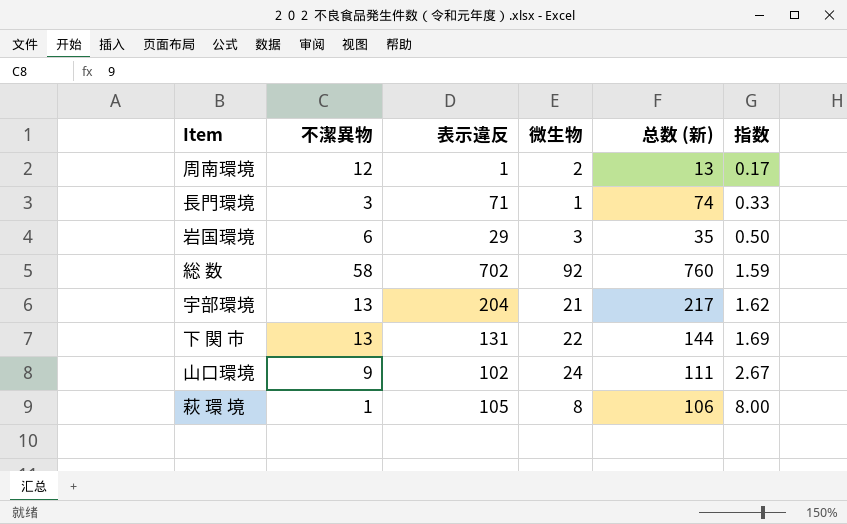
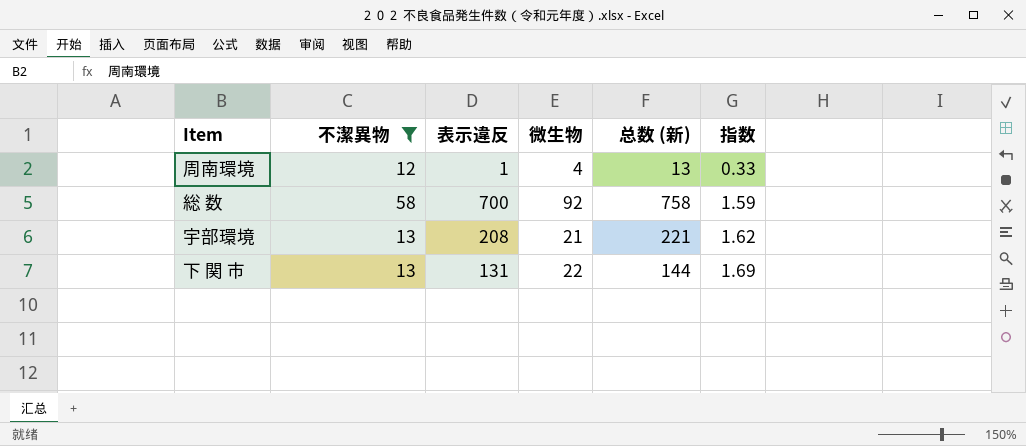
filter: none -> 不潔異物 >= 12
周南環境 | 微生物: 2 -> 4
周南環境 | 指数: 0.17 -> 0.33
総 数 | 表示違反: 702 -> 700
総 数 | 总数 (新): 760 -> 758
宇部環境 | 表示違反: 204 -> 208
宇部環境 | 总数 (新): 217 -> 221

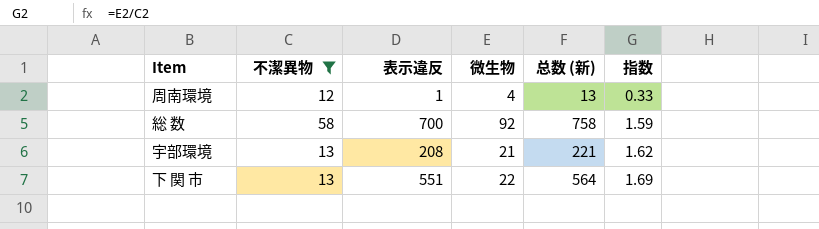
下 関 市 | 表示違反: 131 -> 551
下 関 市 | 总数 (新): 144 -> 564

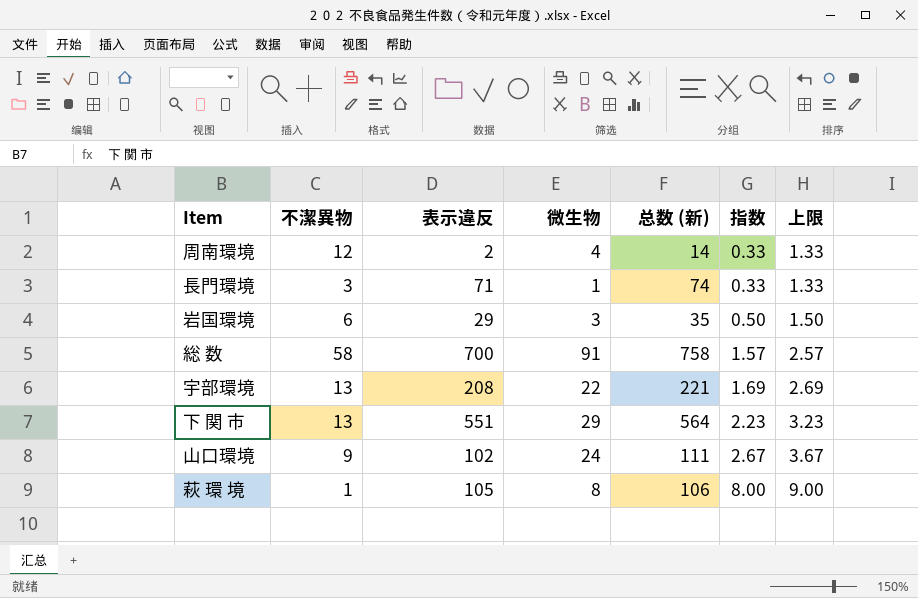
filter: 不潔異物 >= 12 -> none
column 上限 | formula: none -> [指数] + 1
周南環境 | 表示違反: 1 -> 2
周南環境 | 总数 (新): 13 -> 14
総 数 | 微生物: 92 -> 91
総 数 | 指数: 1.59 -> 1.57
宇部環境 | 微生物: 21 -> 22
宇部環境 | 指数: 1.62 -> 1.69
下 関 市 | 微生物: 22 -> 29
下 関 市 | 指数: 1.69 -> 2.23

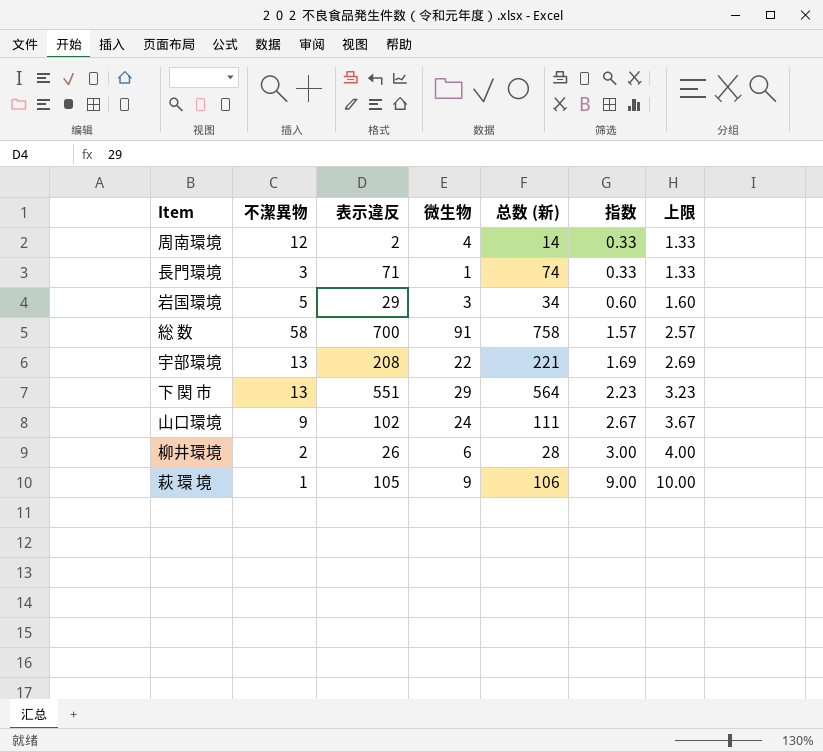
岩国環境 | 不潔異物: 6 -> 5
岩国環境 | 总数 (新): 35 -> 34
岩国環境 | 指数: 0.50 -> 0.60
岩国環境 | 上限: 1.50 -> 1.60
row 柳井環境: none -> 2 | 26 | 6 | 28 | 3.00 | 4.00
萩 環 境 | 微生物: 8 -> 9
萩 環 境 | 指数: 8.00 -> 9.00
萩 環 境 | 上限: 9.00 -> 10.00

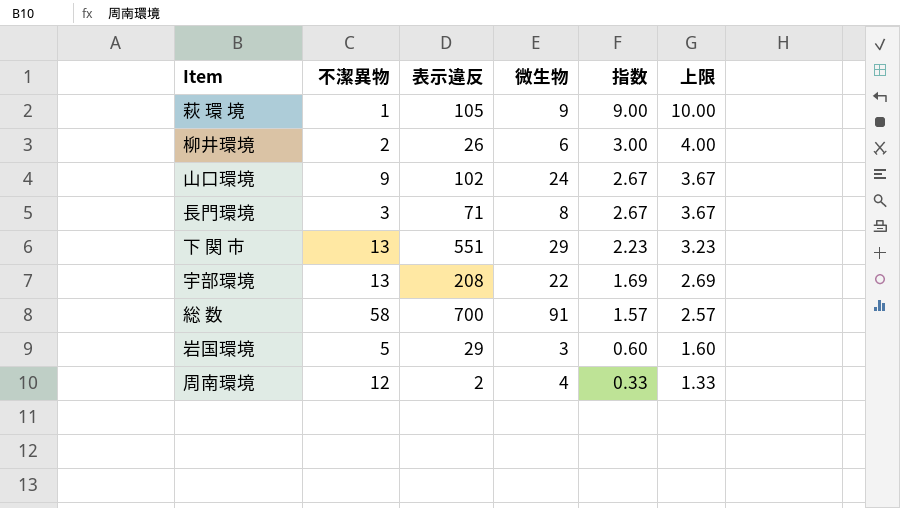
row order: 指数 ascending -> 指数 descending
column 总数 (新) | formula: [不潔異物] + [表示違反] -> none
長門環境 | 微生物: 1 -> 8
長門環境 | 指数: 0.33 -> 2.67
長門環境 | 上限: 1.33 -> 3.67

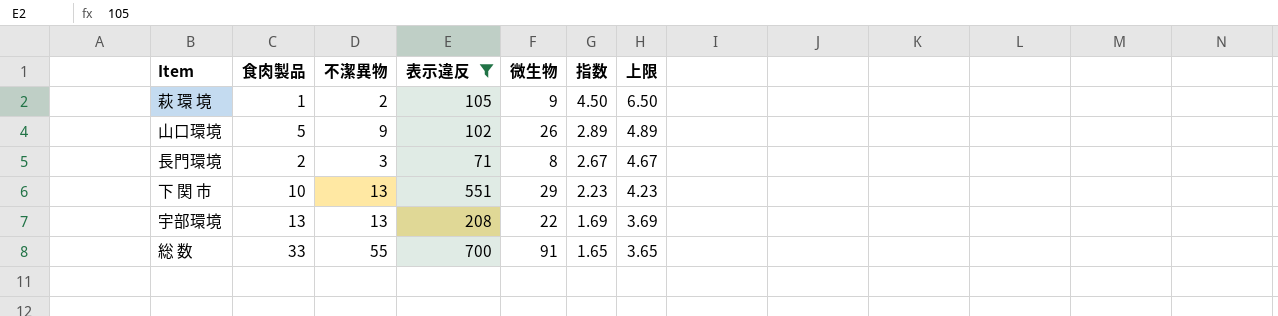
filter: none -> 表示違反 >= 71
column 食肉製品 | position: none -> 2
column 上限 | formula: [指数] + 1 -> [指数] + 2
萩 環 境 | 不潔異物: 1 -> 2
萩 環 境 | 指数: 9.00 -> 4.50
山口環境 | 微生物: 24 -> 26
山口環境 | 指数: 2.67 -> 2.89
総 数 | 不潔異物: 58 -> 55
総 数 | 指数: 1.57 -> 1.65

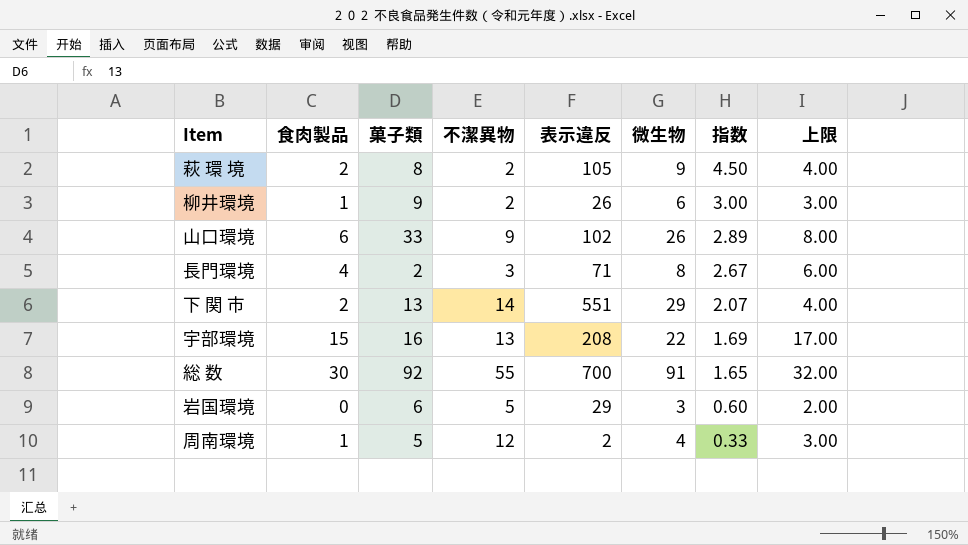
filter: 表示違反 >= 71 -> none
column 菓子類 | position: none -> 3
column 上限 | formula: [指数] + 2 -> [食肉製品] + 2
萩 環 境 | 食肉製品: 1 -> 2
山口環境 | 食肉製品: 5 -> 6
長門環境 | 食肉製品: 2 -> 4
下 関 市 | 食肉製品: 10 -> 2
下 関 市 | 不潔異物: 13 -> 14
下 関 市 | 指数: 2.23 -> 2.07
宇部環境 | 食肉製品: 13 -> 15
総 数 | 食肉製品: 33 -> 30

